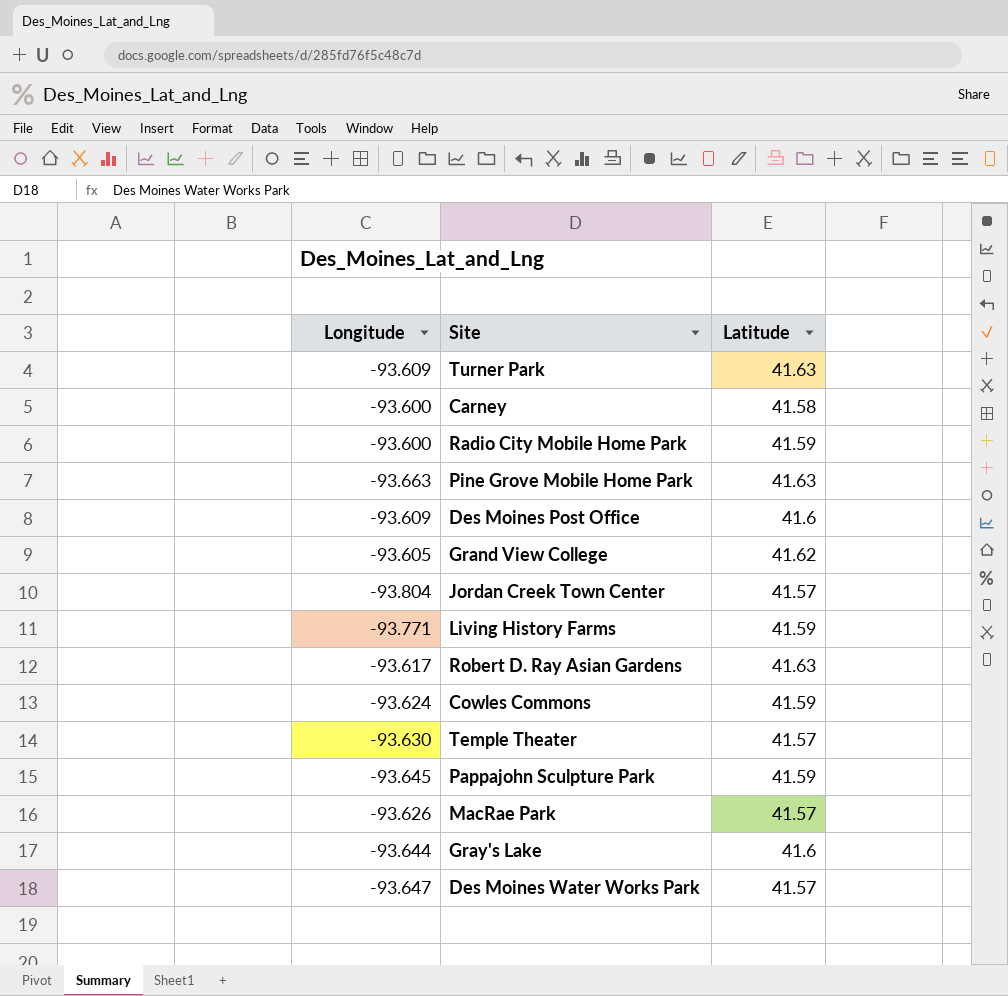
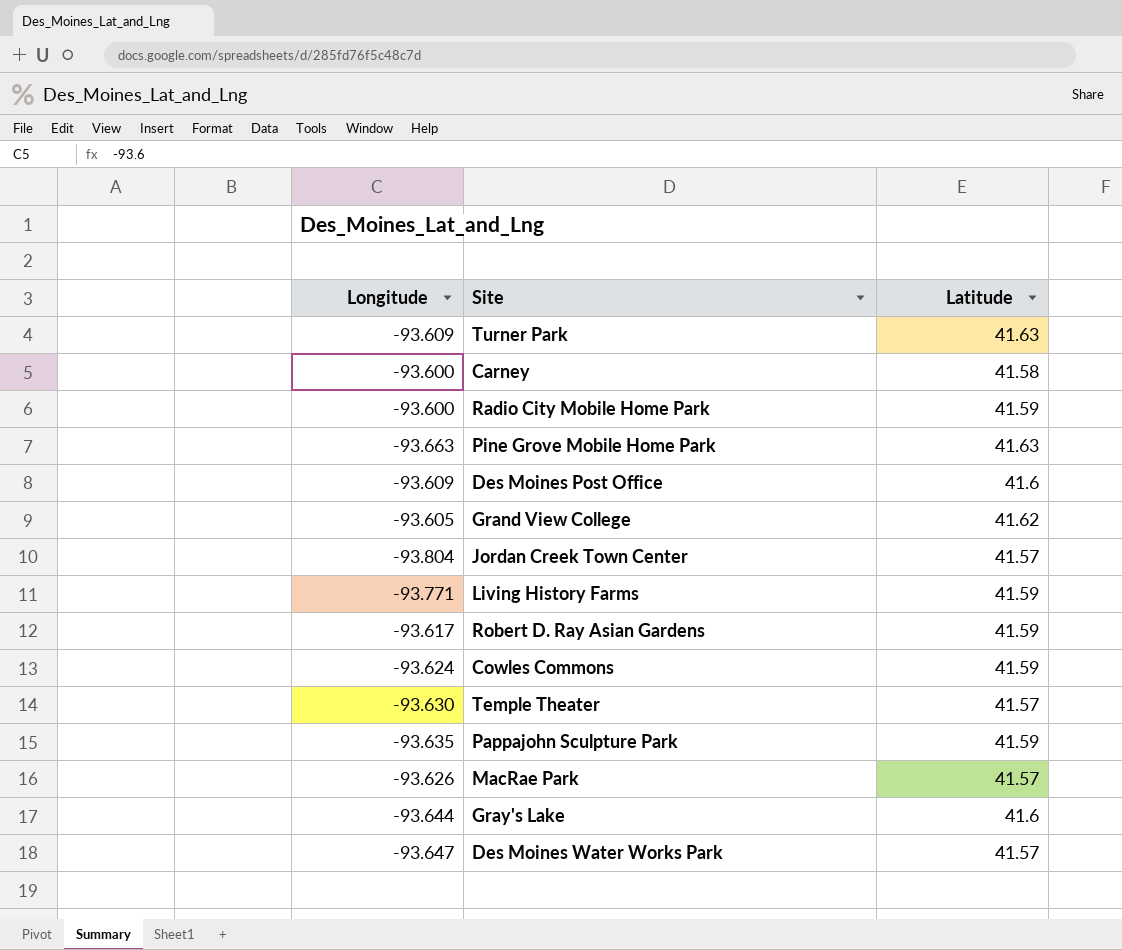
Robert D. Ray Asian Gardens | Latitude: 41.63 -> 41.59
Pappajohn Sculpture Park | Longitude: -93.645 -> -93.635

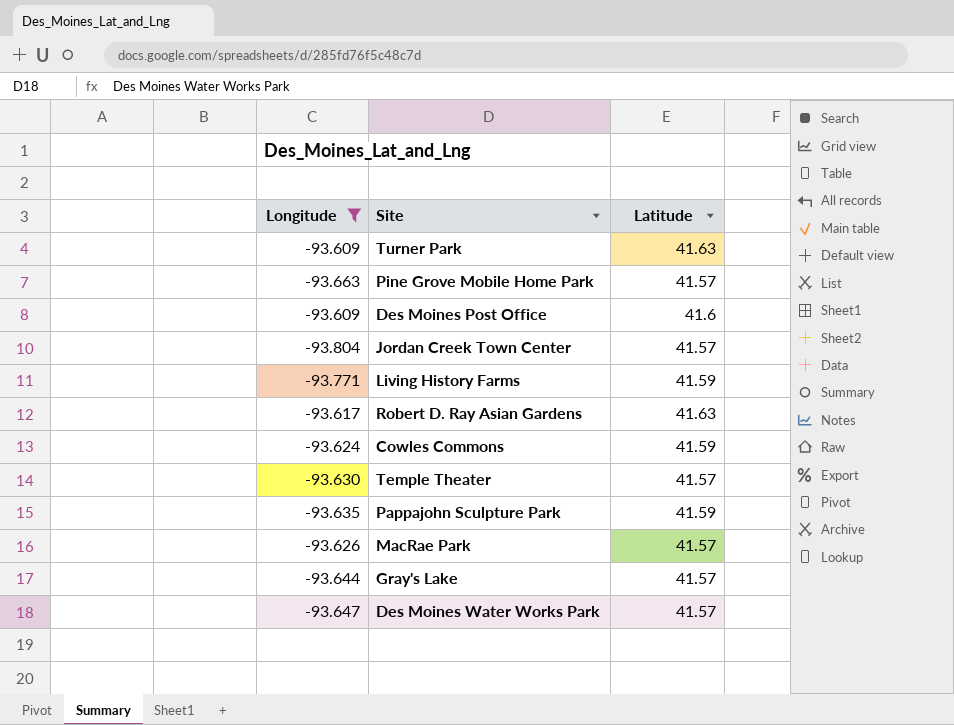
filter: none -> Longitude <= -93.609
Pine Grove Mobile Home Park | Latitude: 41.63 -> 41.57
Robert D. Ray Asian Gardens | Latitude: 41.59 -> 41.63
Gray's Lake | Latitude: 41.6 -> 41.57

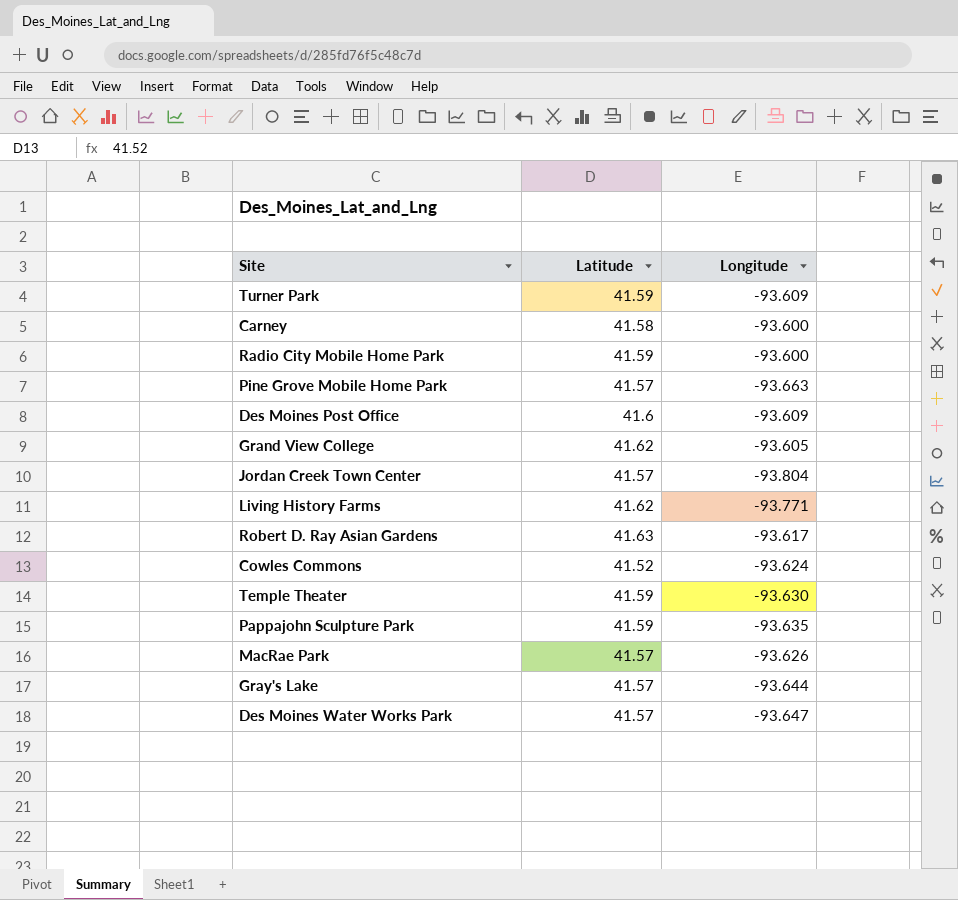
filter: Longitude <= -93.609 -> none
column Longitude | position: 1 -> 3
Turner Park | Latitude: 41.63 -> 41.59
Living History Farms | Latitude: 41.59 -> 41.62
Cowles Commons | Latitude: 41.59 -> 41.52
Temple Theater | Latitude: 41.57 -> 41.59

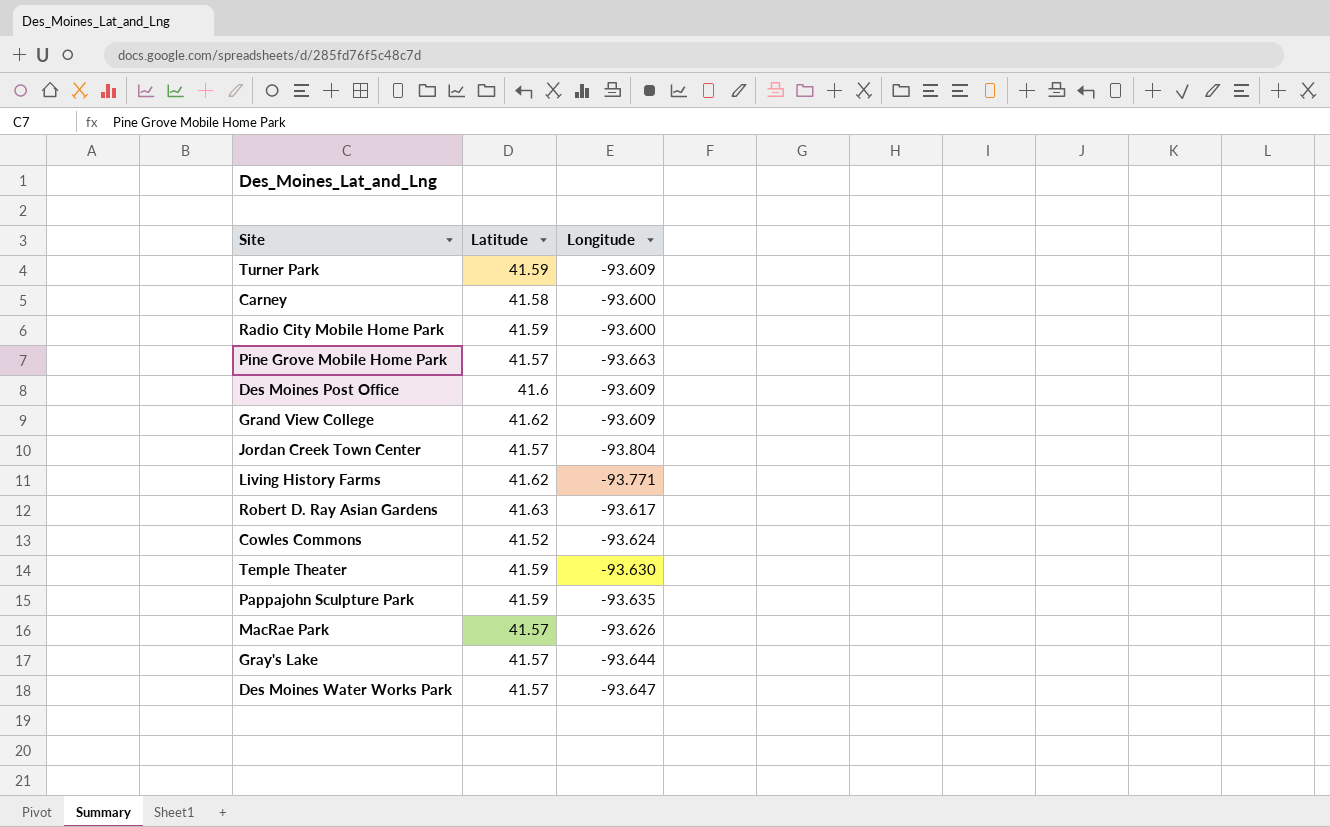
Grand View College | Longitude: -93.605 -> -93.609

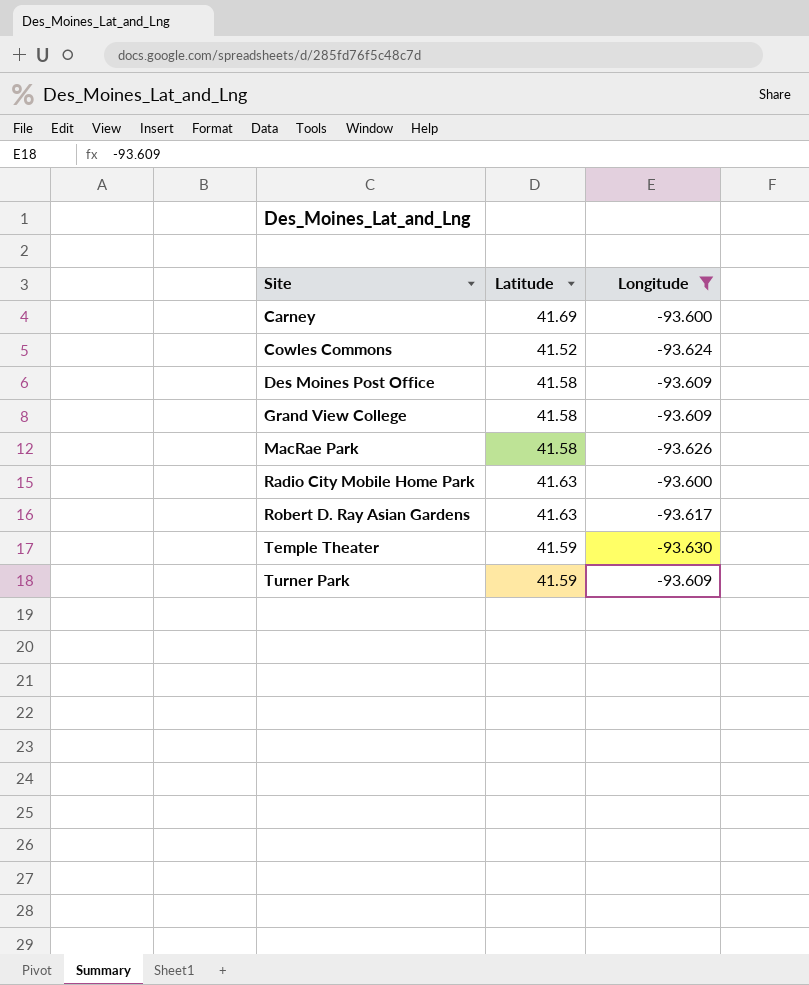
filter: none -> Longitude >= -93.630
row order: none -> Site ascending
Carney | Latitude: 41.58 -> 41.69
Des Moines Post Office | Latitude: 41.6 -> 41.58
Grand View College | Latitude: 41.62 -> 41.58
MacRae Park | Latitude: 41.57 -> 41.58
Radio City Mobile Home Park | Latitude: 41.59 -> 41.63

